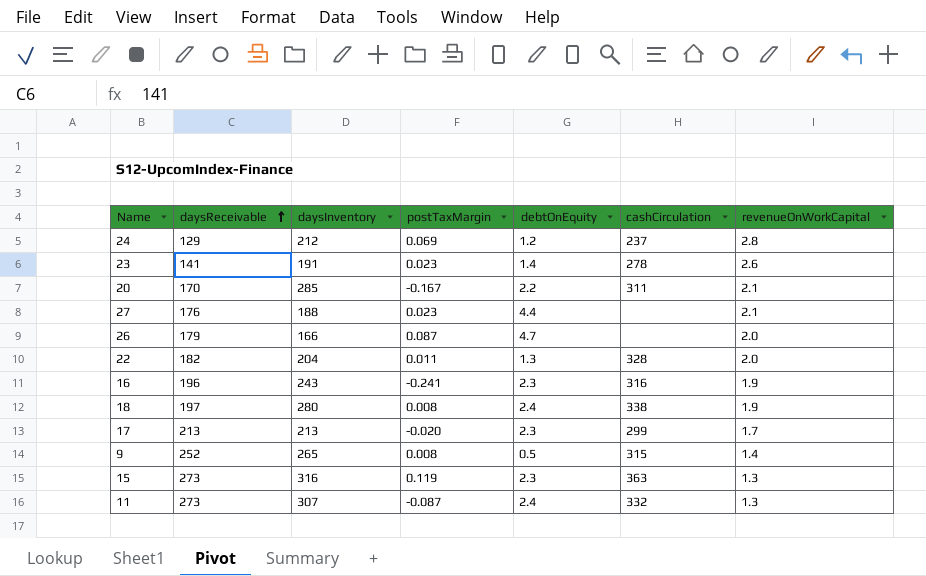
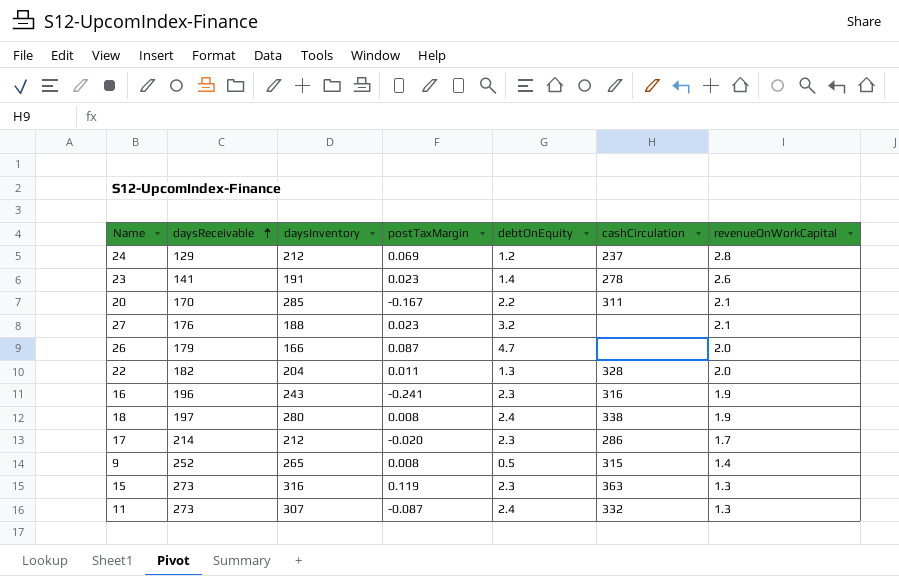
27 | debtOnEquity: 4.4 -> 3.2
17 | daysReceivable: 213 -> 214
17 | daysInventory: 213 -> 212
17 | cashCirculation: 299 -> 286

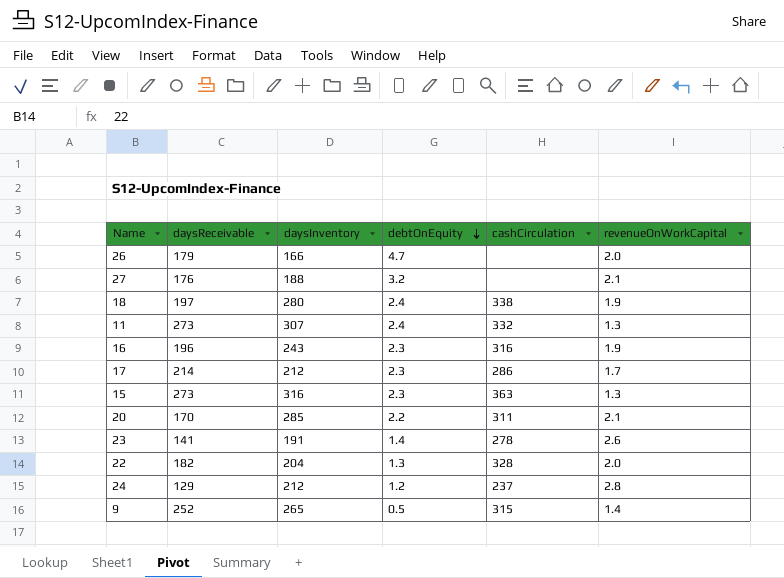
row order: daysReceivable ascending -> debtOnEquity descending
column postTaxMargin | position: 4 -> none

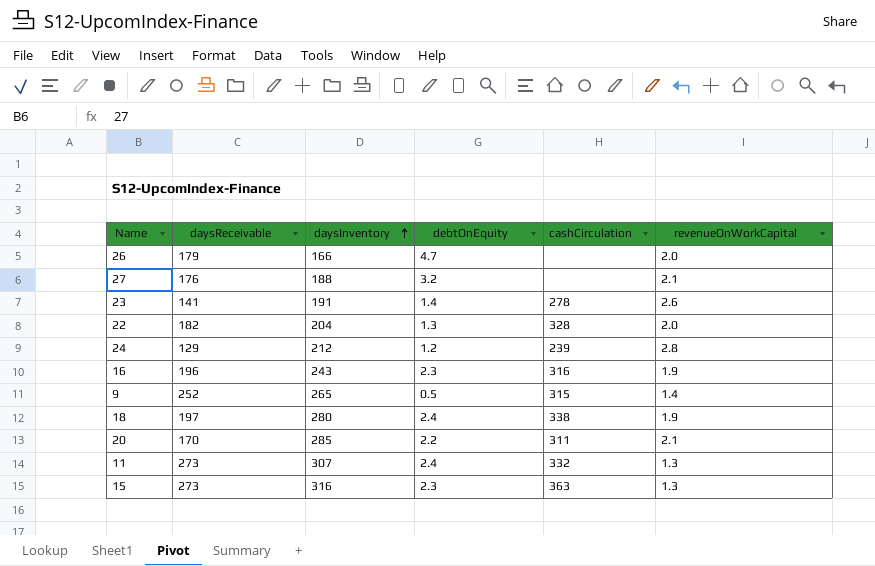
row order: debtOnEquity descending -> daysInventory ascending
row 17: 214 | 212 | 2.3 | 286 | 1.7 -> none
24 | cashCirculation: 237 -> 239

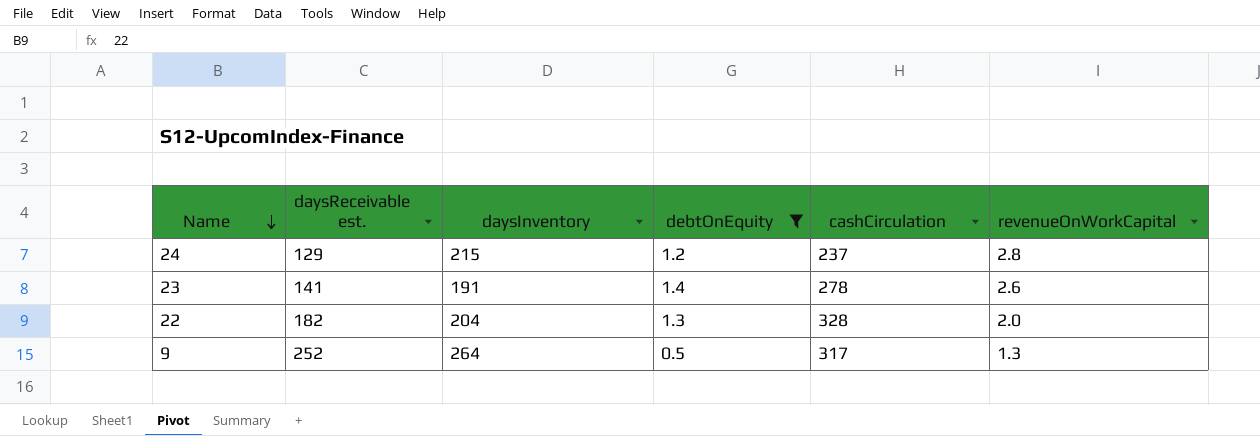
filter: none -> debtOnEquity <= 1.4
row order: daysInventory ascending -> Name descending
column name: daysReceivable -> daysReceivable est.
24 | daysInventory: 212 -> 215
24 | cashCirculation: 239 -> 237
9 | daysInventory: 265 -> 264
9 | cashCirculation: 315 -> 317
9 | revenueOnWorkCapital: 1.4 -> 1.3

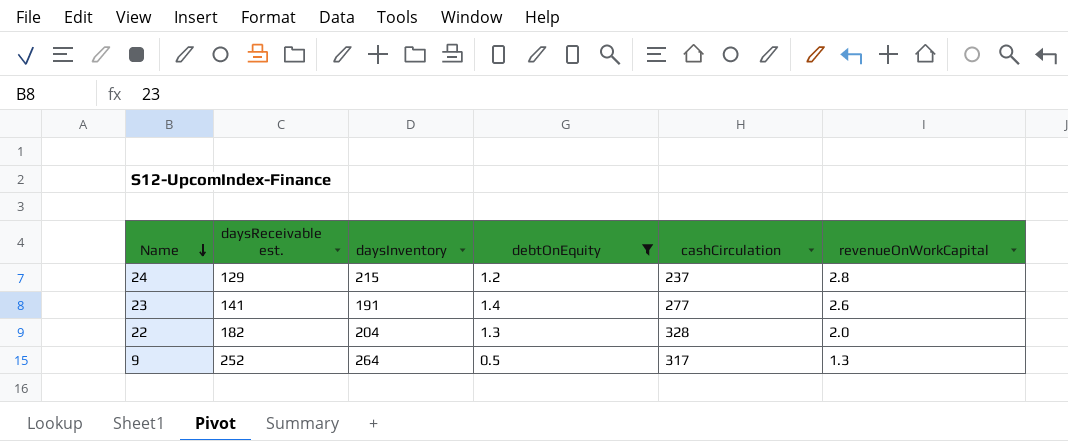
23 | cashCirculation: 278 -> 277

